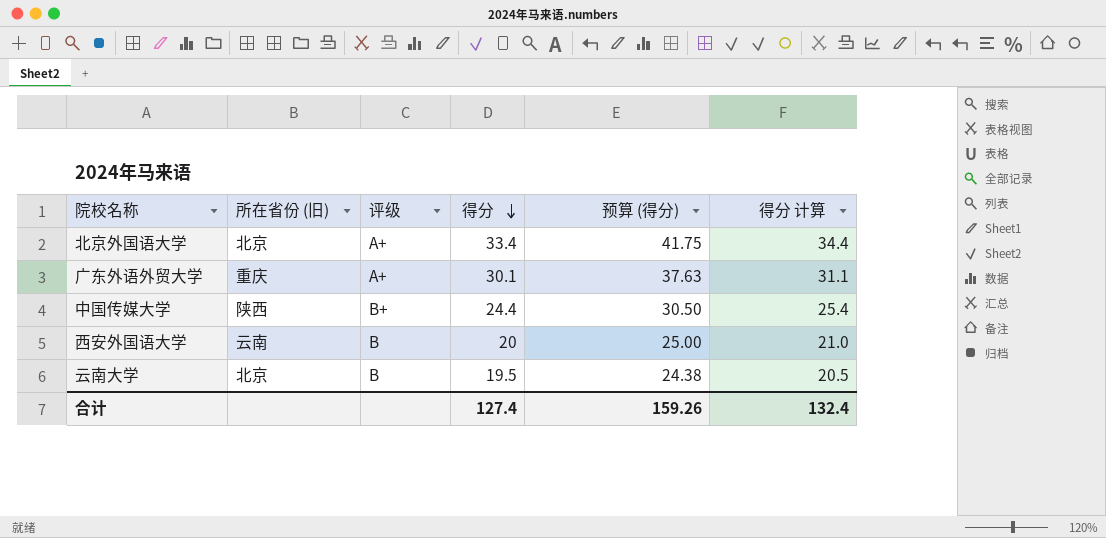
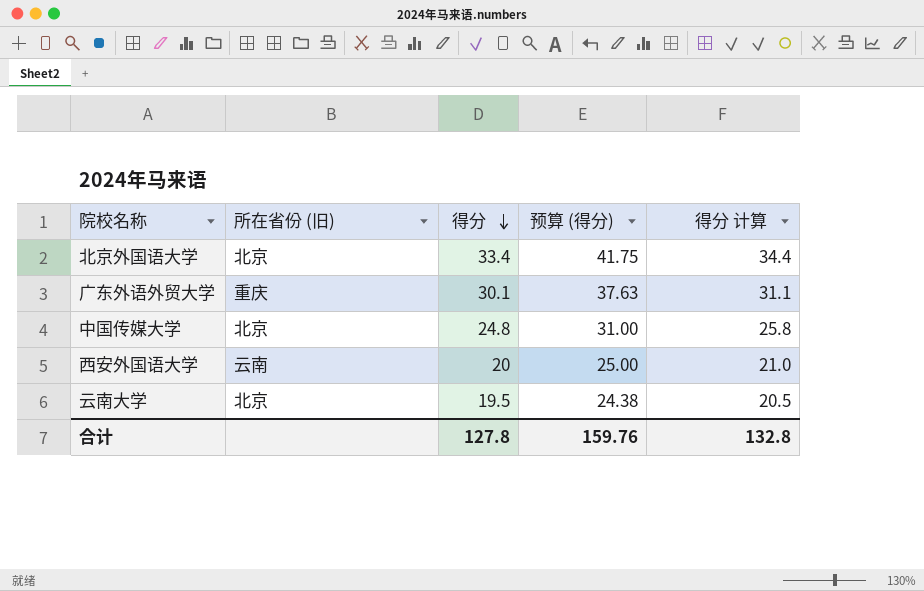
column 评级 | position: 3 -> none
中国传媒大学 | 所在省份 (旧): 陕西 -> 北京
中国传媒大学 | 得分: 24.4 -> 24.8
中国传媒大学 | 预算 (得分): 30.50 -> 31.00
中国传媒大学 | 得分 计算: 25.4 -> 25.8
合计 | 得分: 127.4 -> 127.8
合计 | 预算 (得分): 159.26 -> 159.76
合计 | 得分 计算: 132.4 -> 132.8

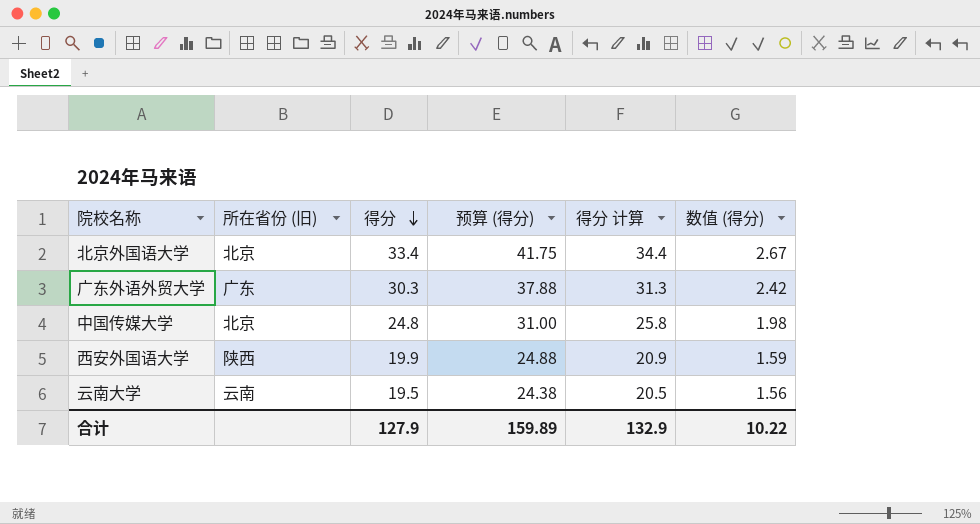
column 数值 (得分) | formula: none -> [得分] * 0.08
广东外语外贸大学 | 所在省份 (旧): 重庆 -> 广东
广东外语外贸大学 | 得分: 30.1 -> 30.3
广东外语外贸大学 | 预算 (得分): 37.63 -> 37.88
广东外语外贸大学 | 得分 计算: 31.1 -> 31.3
西安外国语大学 | 所在省份 (旧): 云南 -> 陕西
西安外国语大学 | 得分: 20 -> 19.9
西安外国语大学 | 预算 (得分): 25.00 -> 24.88
西安外国语大学 | 得分 计算: 21.0 -> 20.9
云南大学 | 所在省份 (旧): 北京 -> 云南
合计 | 得分: 127.8 -> 127.9
合计 | 预算 (得分): 159.76 -> 159.89
合计 | 得分 计算: 132.8 -> 132.9

